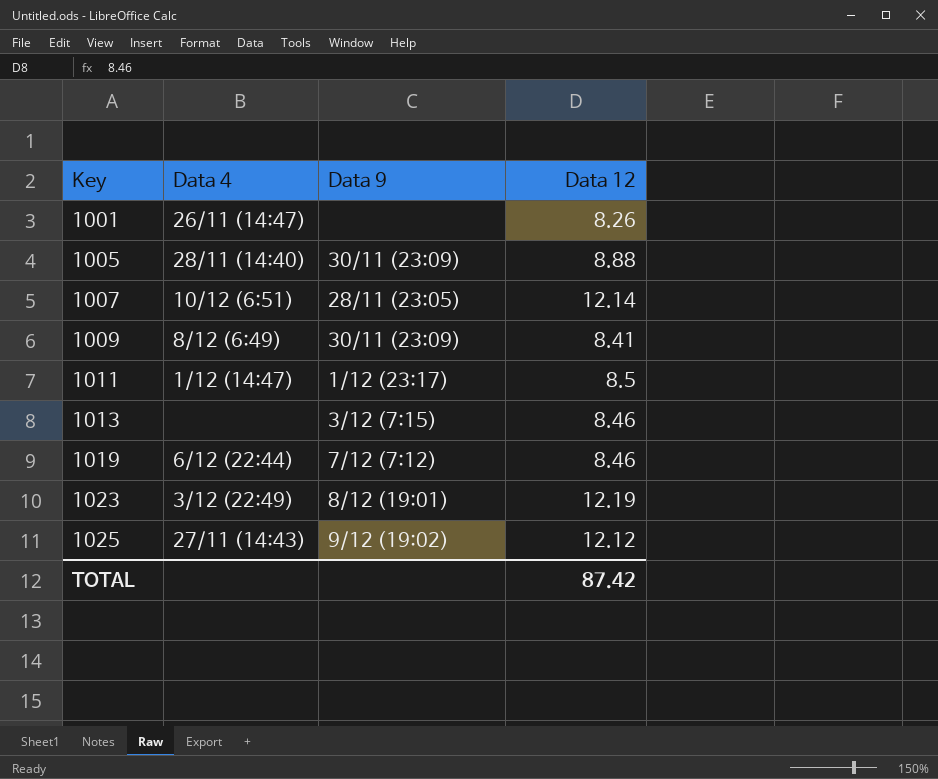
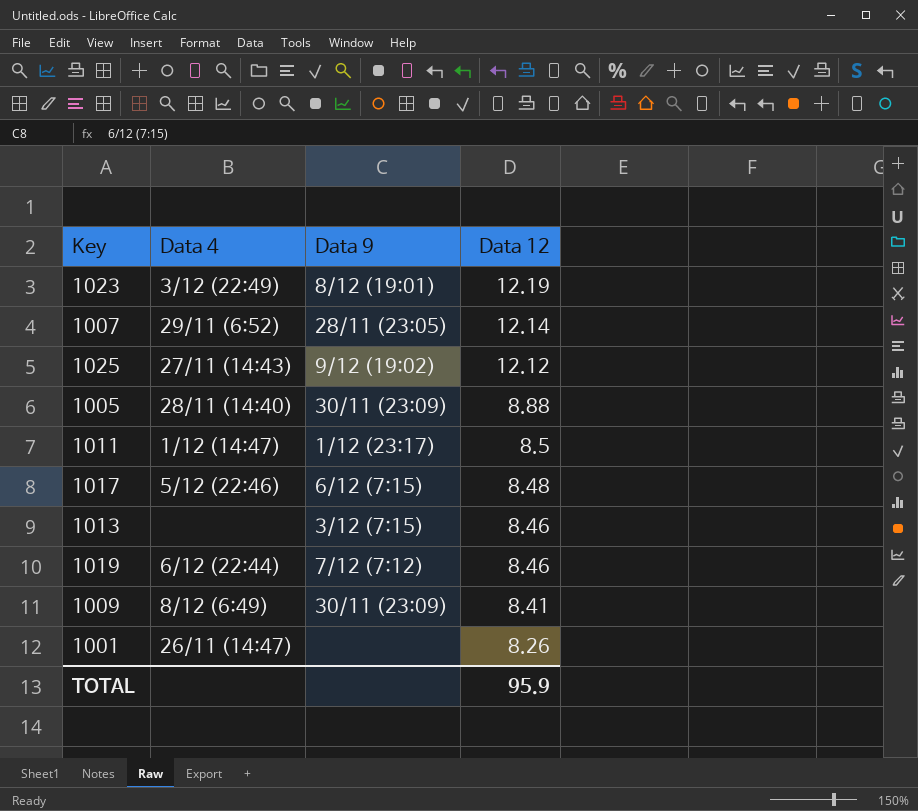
row order: Key ascending -> Data 12 descending
1007 | Data 4: 10/12 (6:51) -> 29/11 (6:52)
row 1017: none -> 5/12 (22:46) | 6/12 (7:15) | 8.48
TOTAL | Data 12: 87.42 -> 95.9

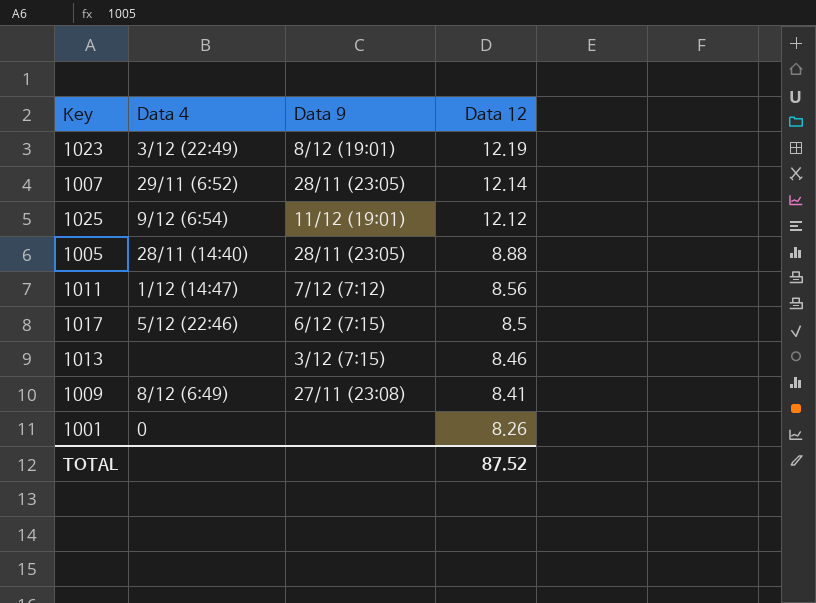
row 1019: 6/12 (22:44) | 7/12 (7:12) | 8.46 -> none
1025 | Data 4: 27/11 (14:43) -> 9/12 (6:54)
1025 | Data 9: 9/12 (19:02) -> 11/12 (19:01)
1005 | Data 9: 30/11 (23:09) -> 28/11 (23:05)
1011 | Data 9: 1/12 (23:17) -> 7/12 (7:12)
1011 | Data 12: 8.5 -> 8.56
1017 | Data 12: 8.48 -> 8.5
1009 | Data 9: 30/11 (23:09) -> 27/11 (23:08)
1001 | Data 4: 26/11 (14:47) -> 0
TOTAL | Data 12: 95.9 -> 87.52

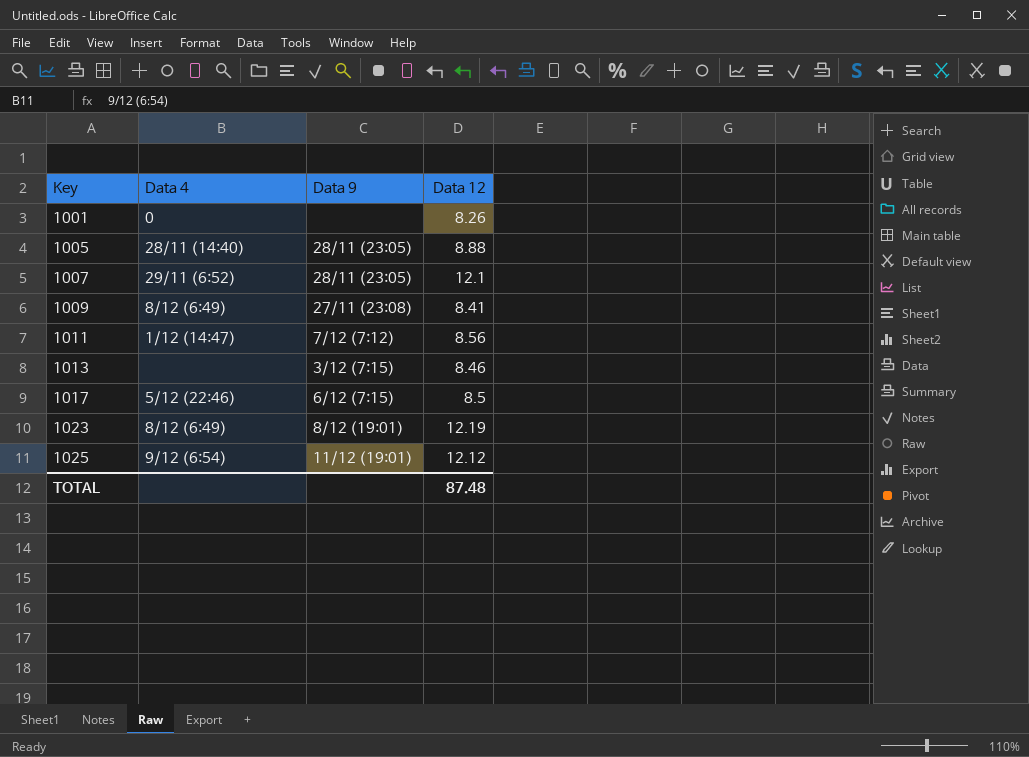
row order: Data 12 descending -> Key ascending
1007 | Data 12: 12.14 -> 12.1
1023 | Data 4: 3/12 (22:49) -> 8/12 (6:49)
TOTAL | Data 12: 87.52 -> 87.48

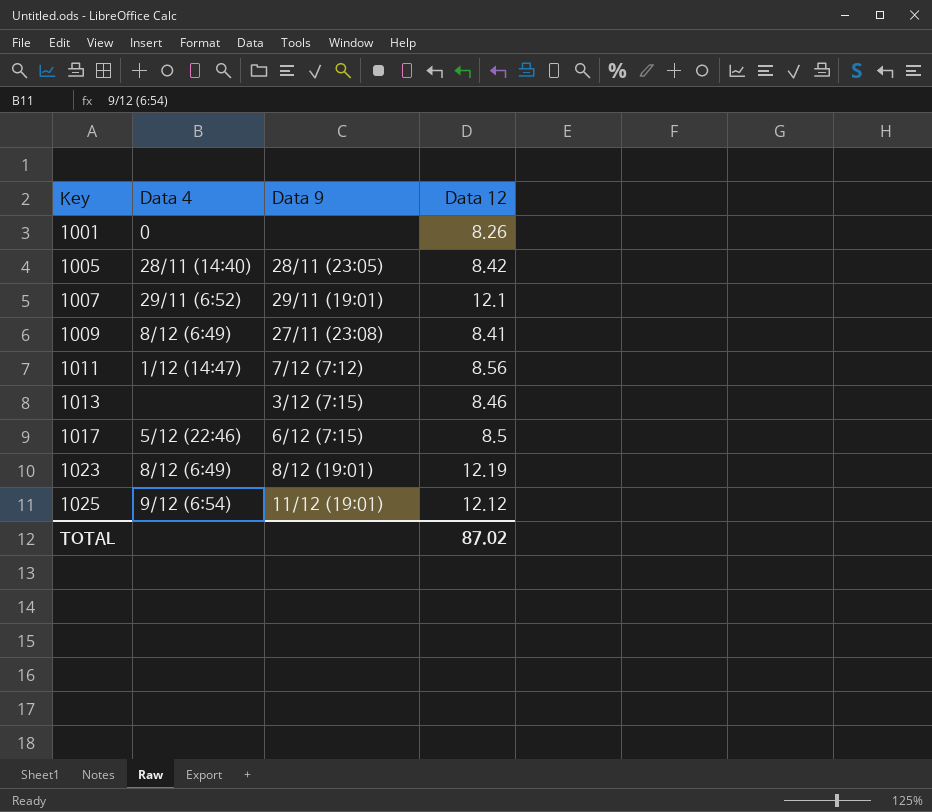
1005 | Data 12: 8.88 -> 8.42
1007 | Data 9: 28/11 (23:05) -> 29/11 (19:01)
TOTAL | Data 12: 87.48 -> 87.02

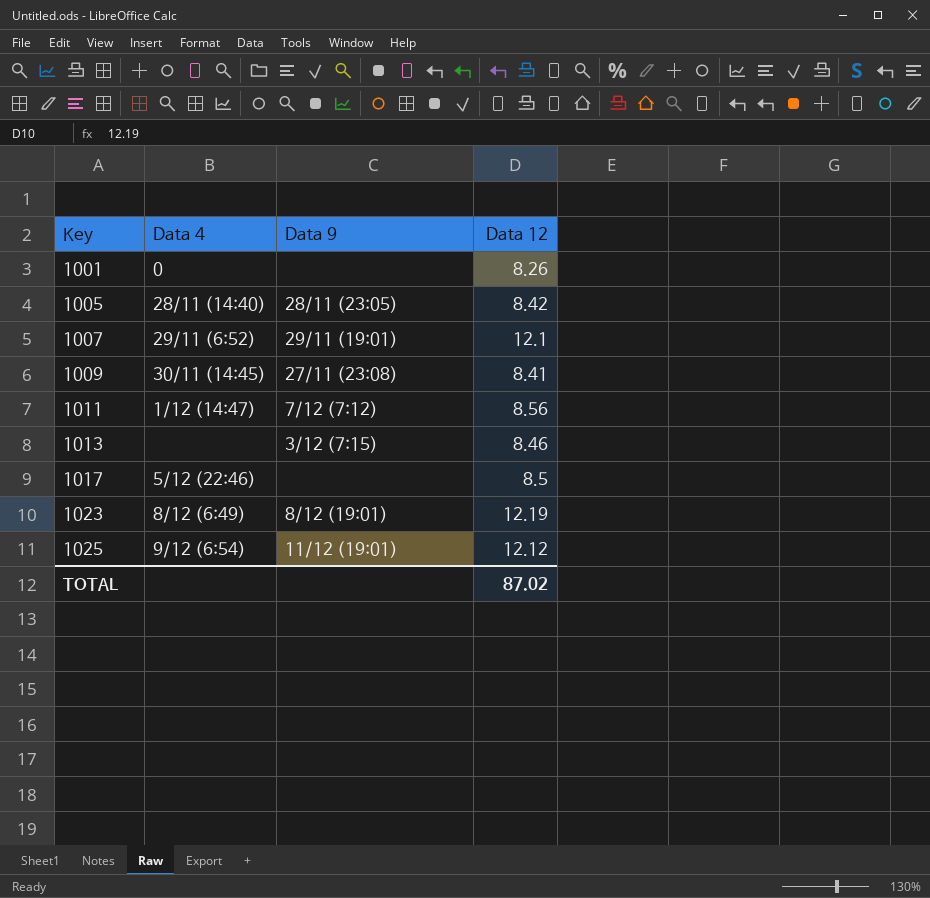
1009 | Data 4: 8/12 (6:49) -> 30/11 (14:45)
1017 | Data 9: 6/12 (7:15) -> none

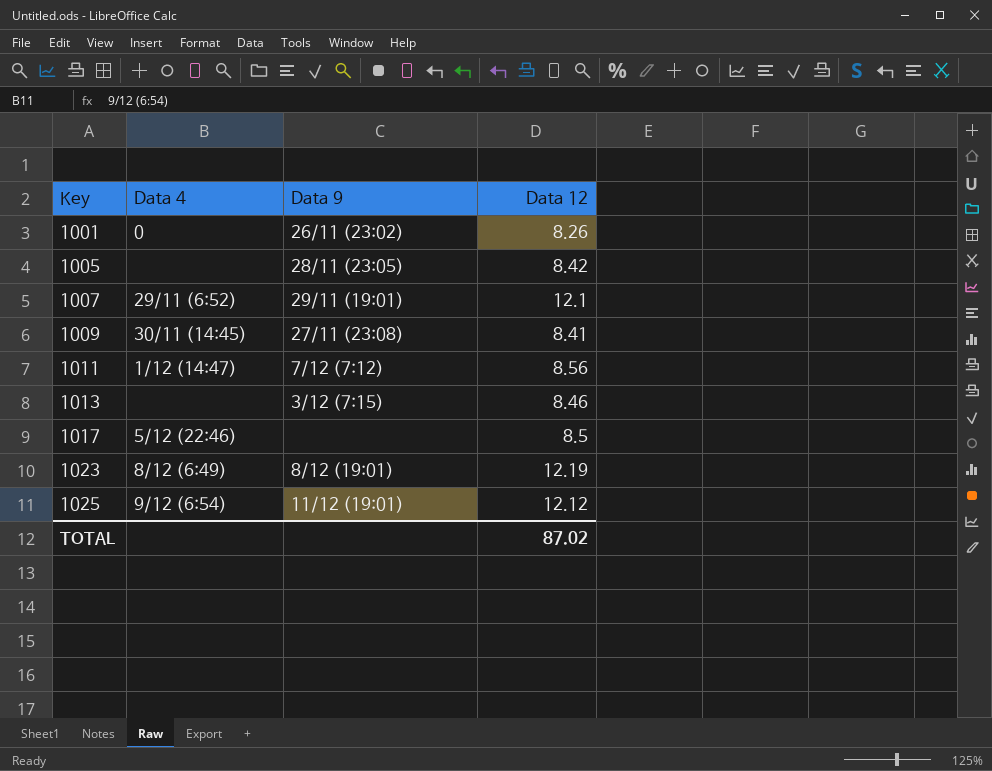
1001 | Data 9: none -> 26/11 (23:02)
1005 | Data 4: 28/11 (14:40) -> none

